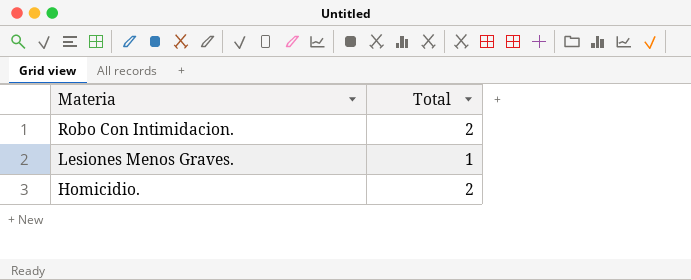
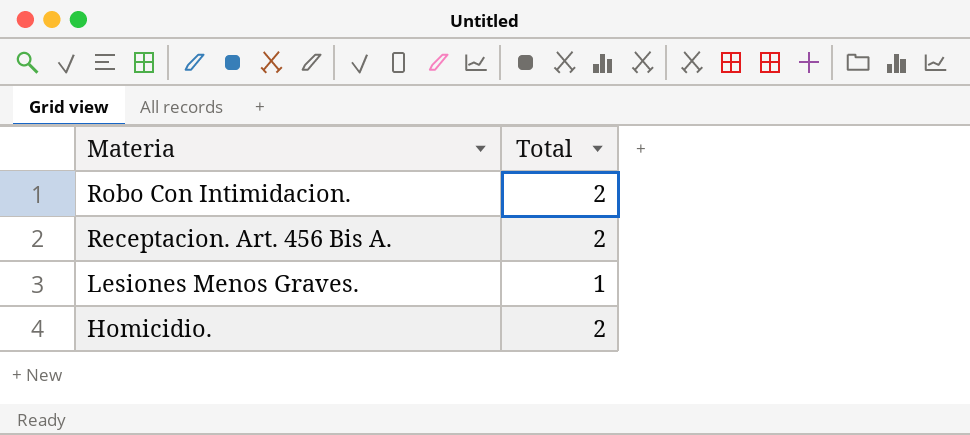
row Receptacion. Art. 456 Bis A.: none -> 2

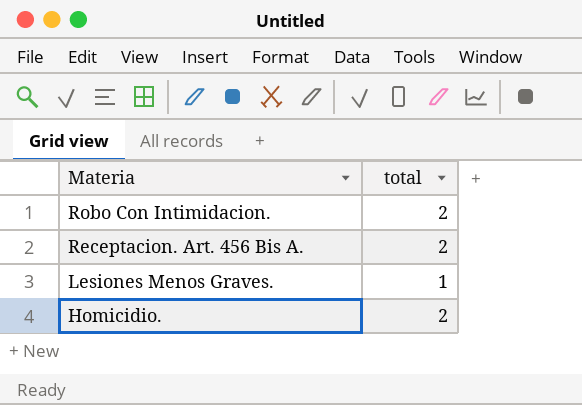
column name: Total -> total

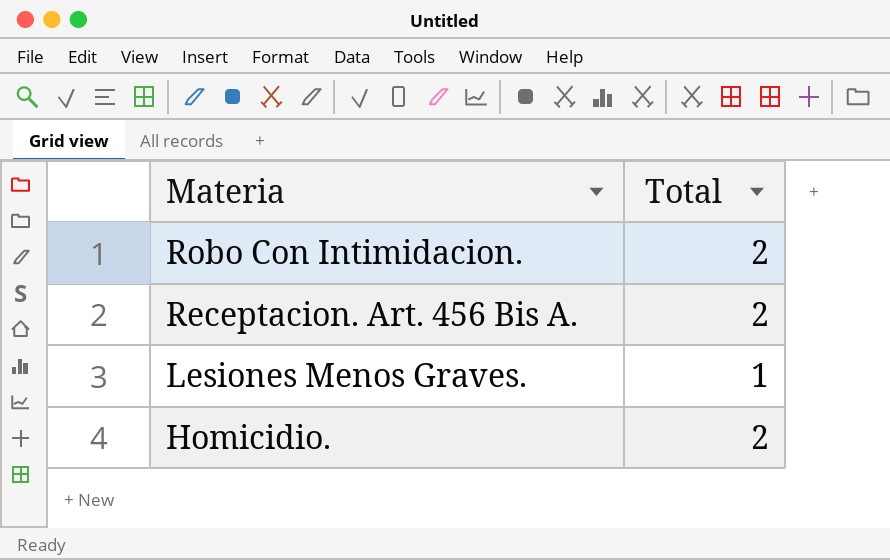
column name: total -> Total

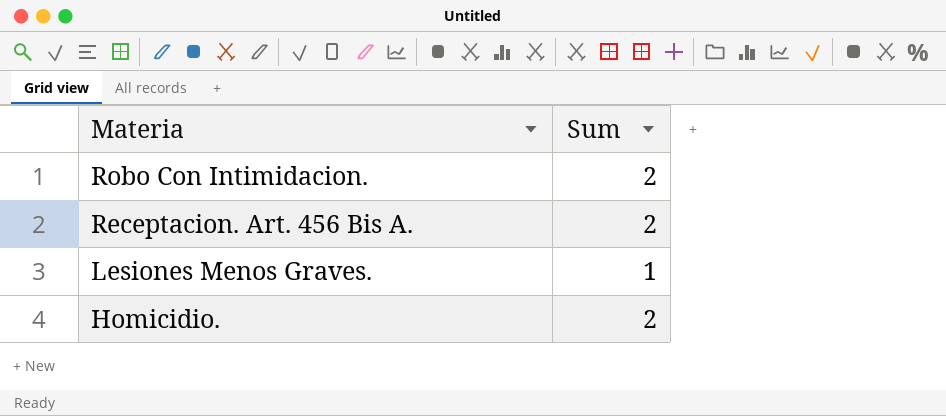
column name: Total -> Sum

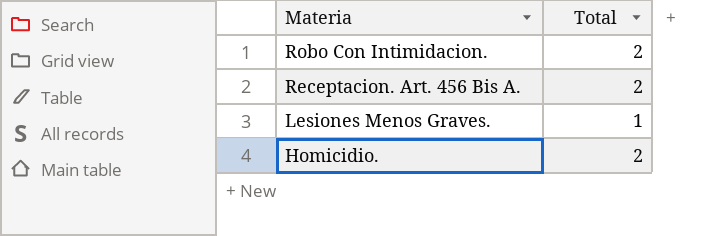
column name: Sum -> Total

